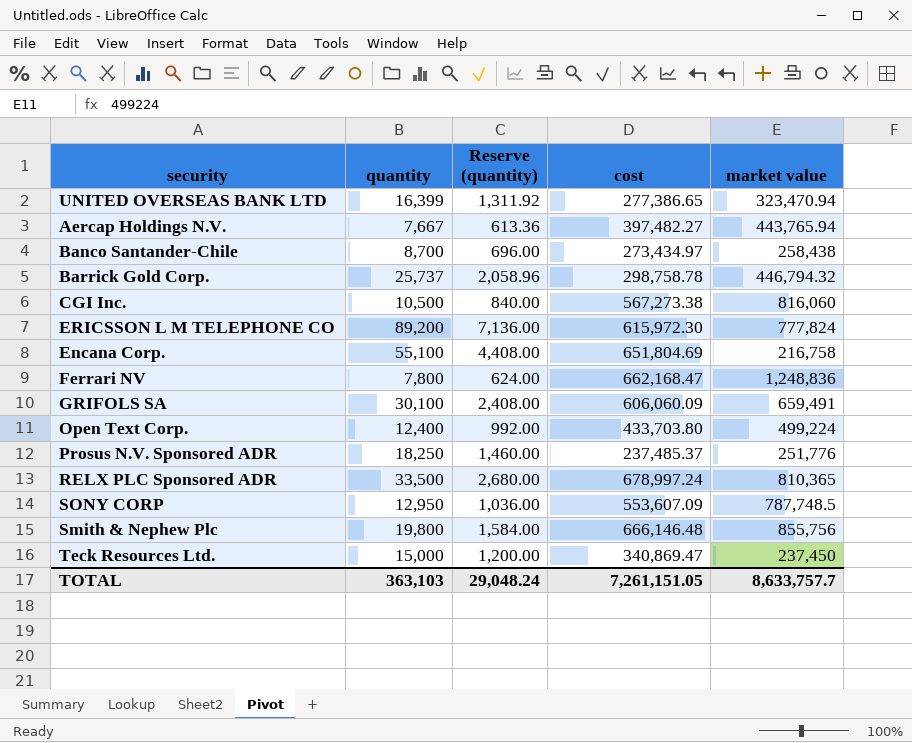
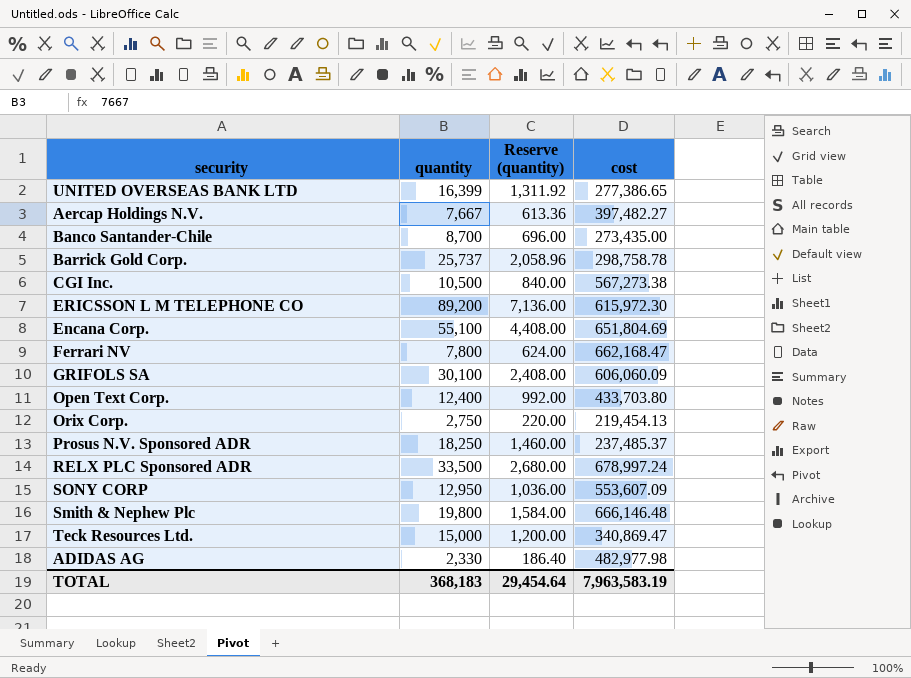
column market value | position: 5 -> none
Banco Santander-Chile | cost: 273,434.97 -> 273,435.00
row Orix Corp.: none -> 2,750 | 220.00 | 219,454.13
row ADIDAS AG: none -> 2,330 | 186.40 | 482,977.98
TOTAL | quantity: 363,103 -> 368,183
TOTAL | Reserve (quantity): 29,048.24 -> 29,454.64
TOTAL | cost: 7,261,151.05 -> 7,963,583.19

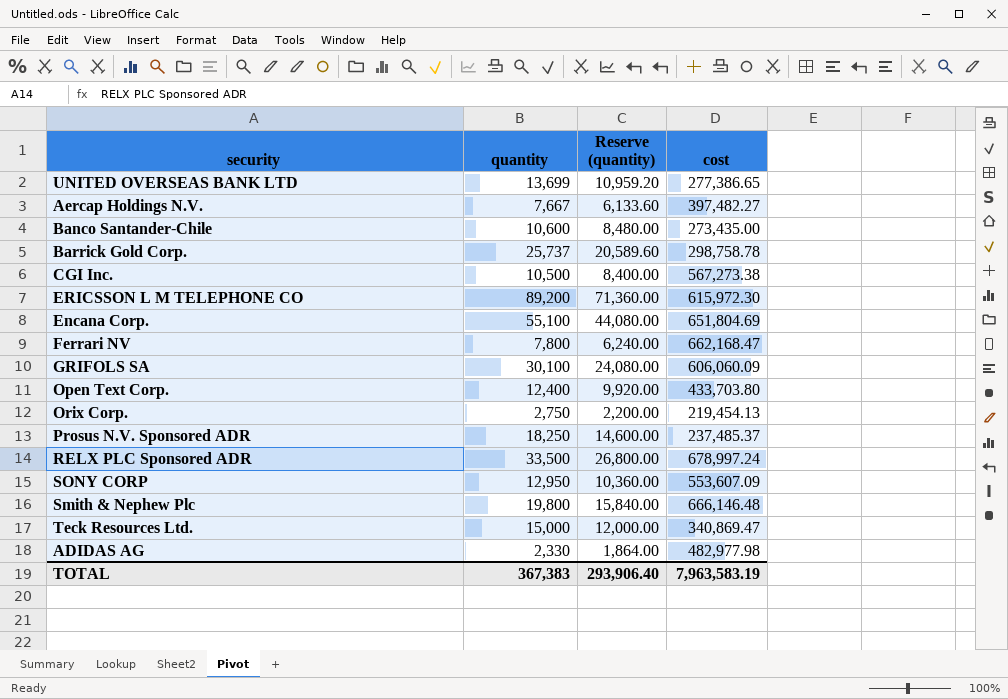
column Reserve (quantity) | formula: [quantity] * 0.08 -> [quantity] * 0.8
UNITED OVERSEAS BANK LTD | quantity: 16,399 -> 13,699
Banco Santander-Chile | quantity: 8,700 -> 10,600
TOTAL | quantity: 368,183 -> 367,383
TOTAL | Reserve (quantity): 29,454.64 -> 293,906.40

